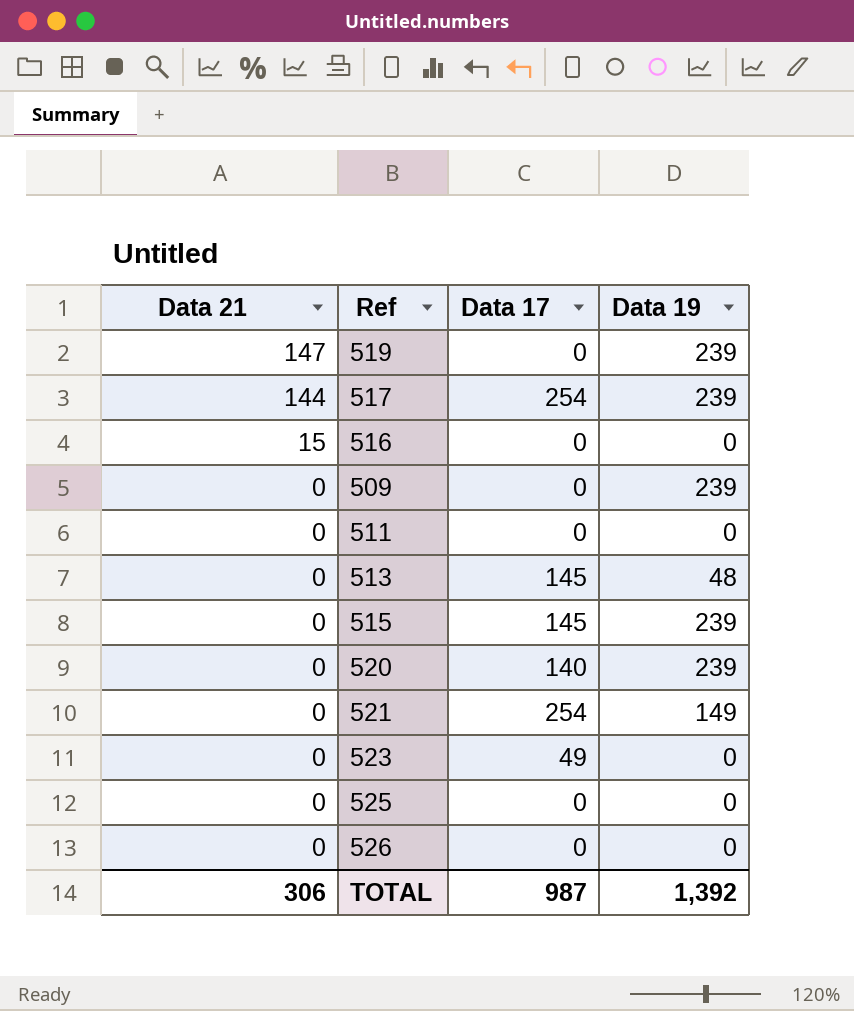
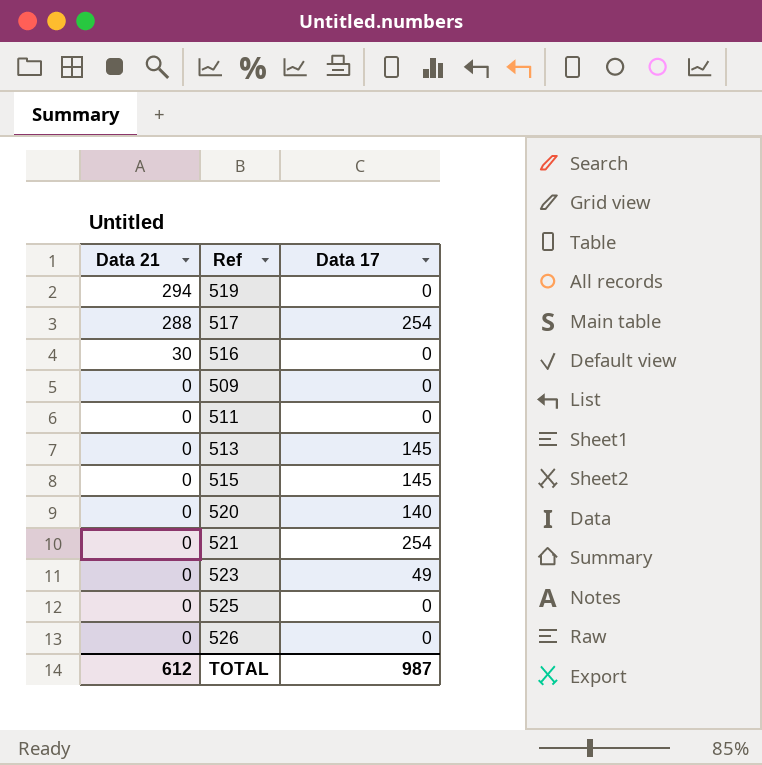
column Data 19 | position: 4 -> none
519 | Data 21: 147 -> 294
517 | Data 21: 144 -> 288
516 | Data 21: 15 -> 30
TOTAL | Data 21: 306 -> 612

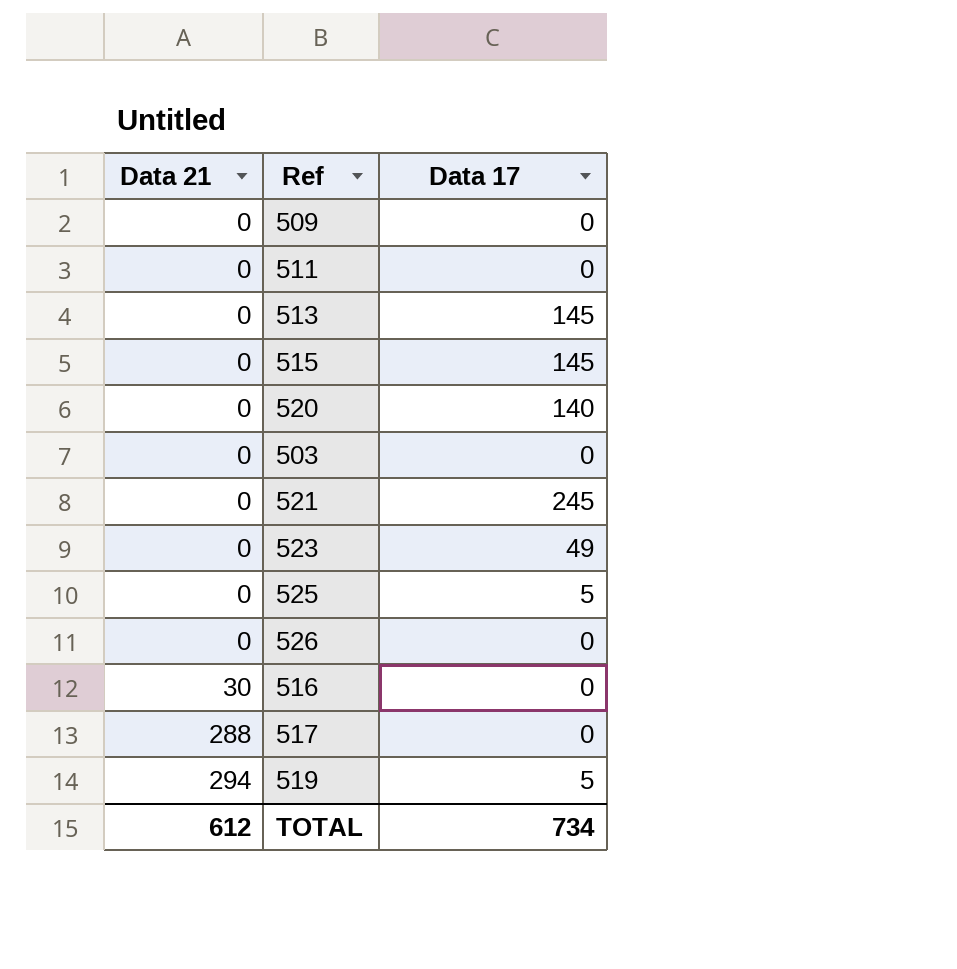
row order: Data 21 descending -> Data 21 ascending
row 503: none -> 0 | 0
521 | Data 17: 254 -> 245
525 | Data 17: 0 -> 5
517 | Data 17: 254 -> 0
519 | Data 17: 0 -> 5
TOTAL | Data 17: 987 -> 734

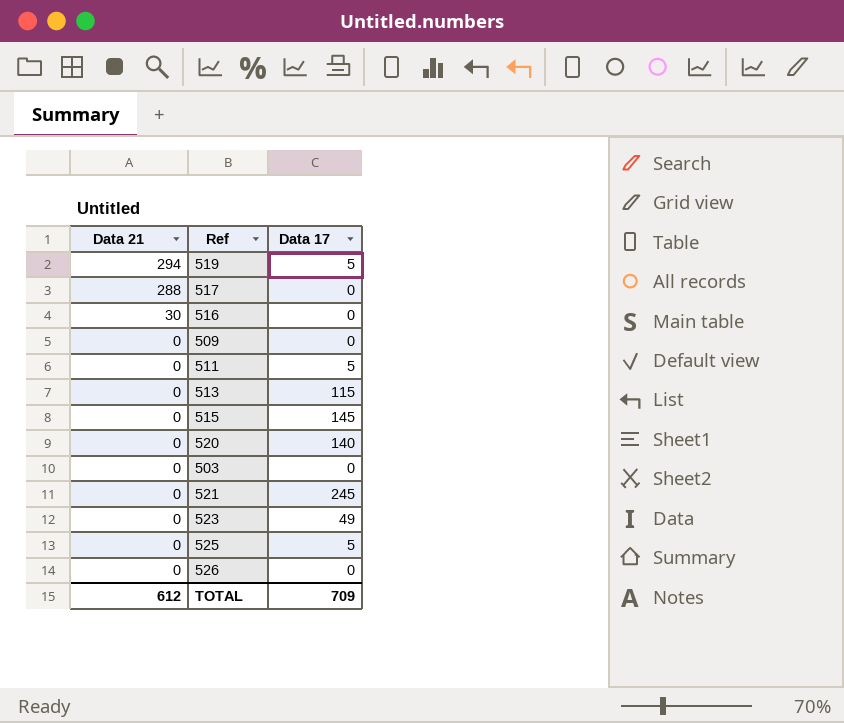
row order: Data 21 ascending -> Data 21 descending
511 | Data 17: 0 -> 5
513 | Data 17: 145 -> 115
TOTAL | Data 17: 734 -> 709

